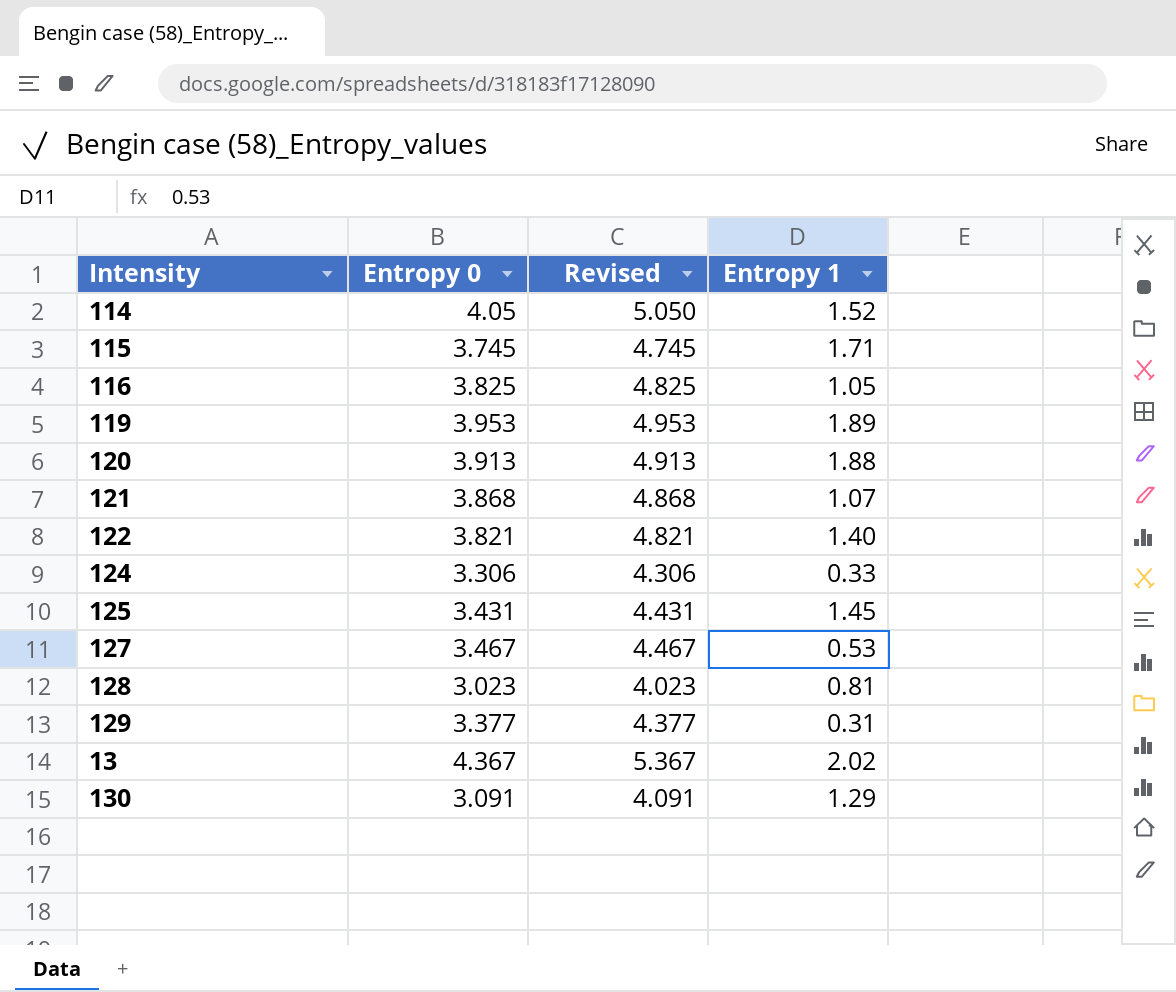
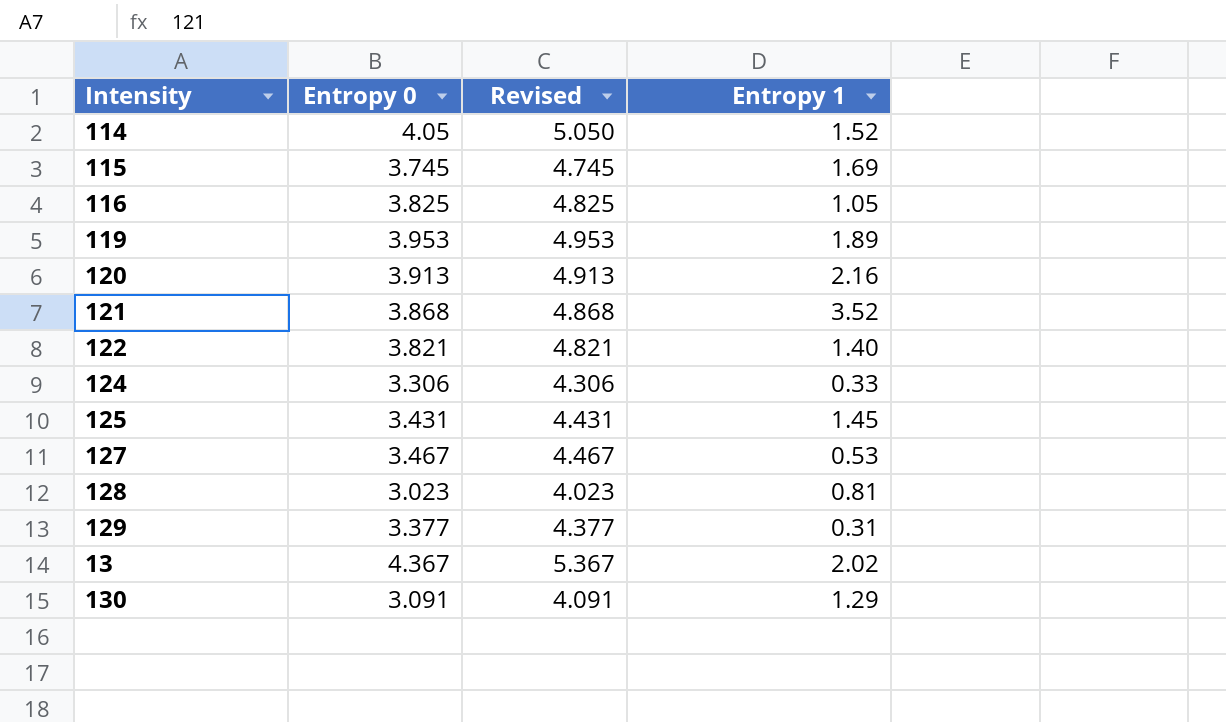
115 | Entropy 1: 1.71 -> 1.69
120 | Entropy 1: 1.88 -> 2.16
121 | Entropy 1: 1.07 -> 3.52

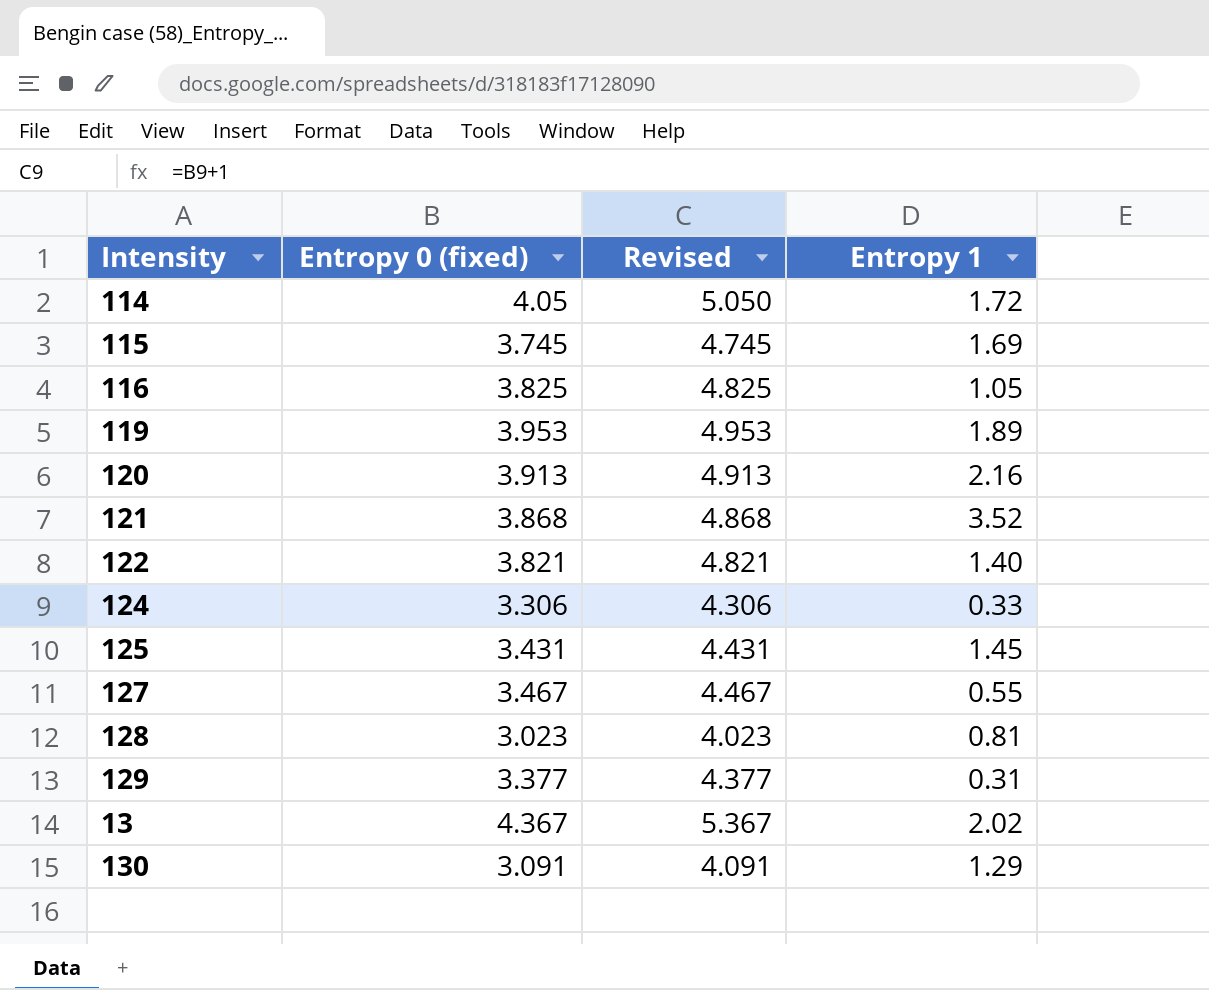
column name: Entropy 0 -> Entropy 0 (fixed)
114 | Entropy 1: 1.52 -> 1.72
127 | Entropy 1: 0.53 -> 0.55

